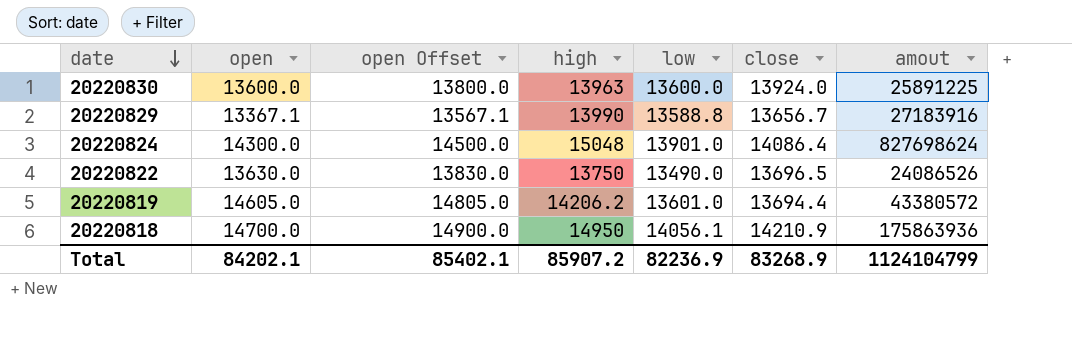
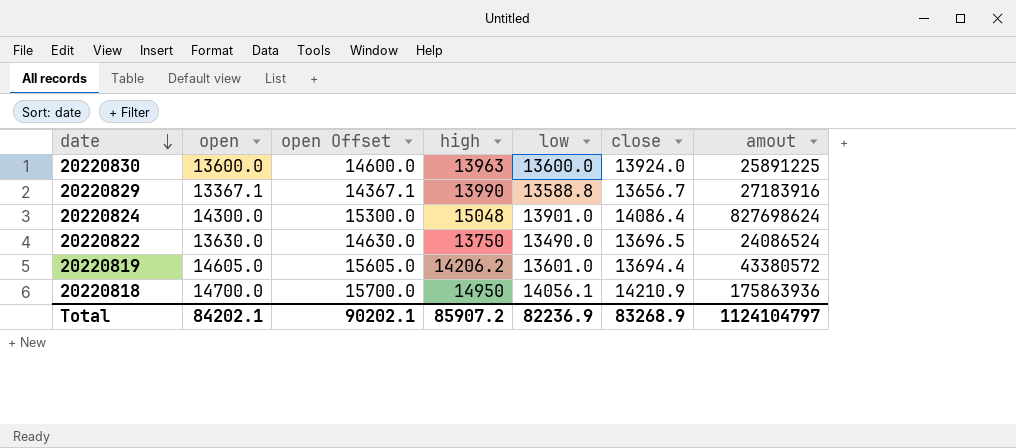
column open Offset | formula: [open] + 200 -> [open] + 1000
20220822 | amout: 24086526 -> 24086524
Total | open Offset: 85402.1 -> 90202.1
Total | amout: 1124104799 -> 1124104797

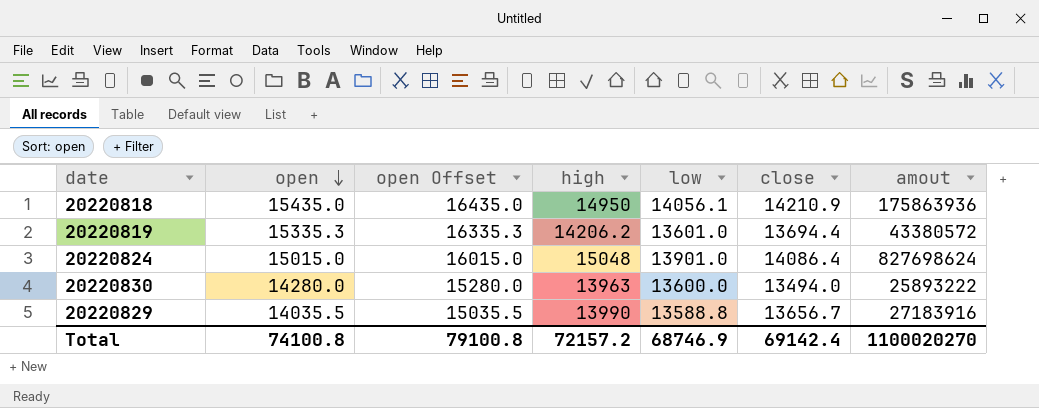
row order: date descending -> open descending
row 20220822: 13630.0 | 14630.0 | 13750 | 13490.0 | 13696.5 | 24086524 -> none
20220818 | open: 14700.0 -> 15435.0
20220818 | open Offset: 15700.0 -> 16435.0
20220819 | open: 14605.0 -> 15335.3
20220819 | open Offset: 15605.0 -> 16335.3
20220824 | open: 14300.0 -> 15015.0
20220824 | open Offset: 15300.0 -> 16015.0
20220830 | open: 13600.0 -> 14280.0
20220830 | open Offset: 14600.0 -> 15280.0
20220830 | close: 13924.0 -> 13494.0
20220830 | amout: 25891225 -> 25893222
20220829 | open: 13367.1 -> 14035.5
20220829 | open Offset: 14367.1 -> 15035.5
Total | open: 84202.1 -> 74100.8
Total | open Offset: 90202.1 -> 79100.8
Total | high: 85907.2 -> 72157.2
Total | low: 82236.9 -> 68746.9
Total | close: 83268.9 -> 69142.4
Total | amout: 1124104797 -> 1100020270

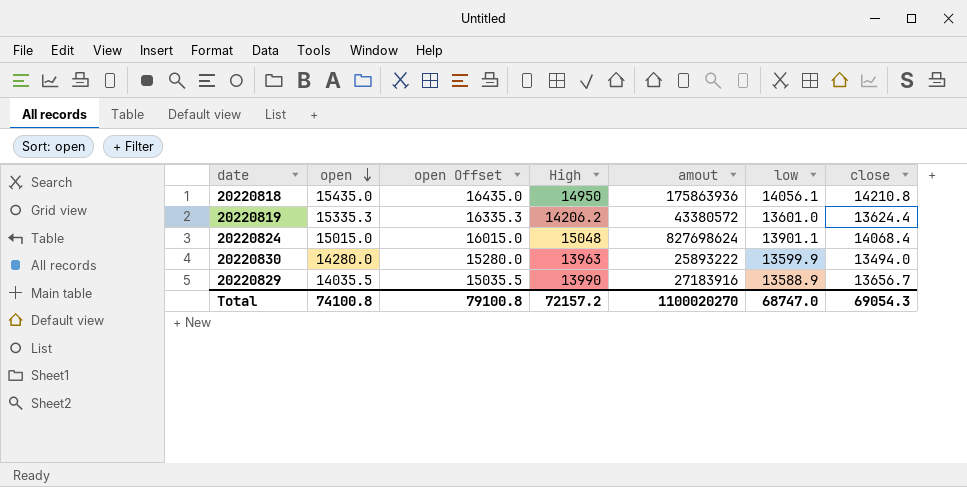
column name: high -> High
column amout | position: 7 -> 5
20220818 | close: 14210.9 -> 14210.8
20220819 | close: 13694.4 -> 13624.4
20220824 | low: 13901.0 -> 13901.1
20220824 | close: 14086.4 -> 14068.4
20220830 | low: 13600.0 -> 13599.9
20220829 | low: 13588.8 -> 13588.9
Total | low: 68746.9 -> 68747.0
Total | close: 69142.4 -> 69054.3

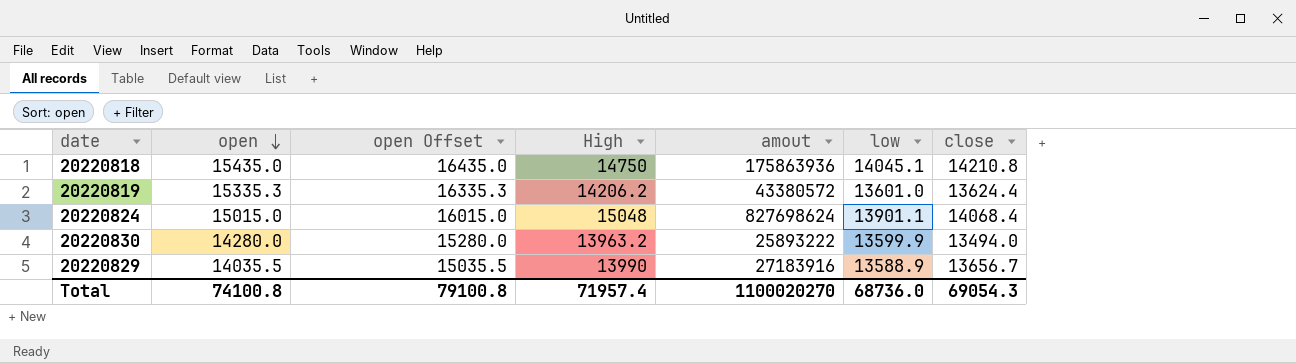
20220818 | High: 14950 -> 14750
20220818 | low: 14056.1 -> 14045.1
20220830 | High: 13963 -> 13963.2
Total | High: 72157.2 -> 71957.4
Total | low: 68747.0 -> 68736.0

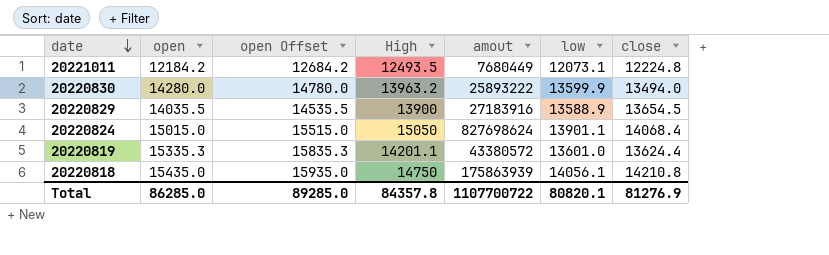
row order: open descending -> date descending
column open Offset | formula: [open] + 1000 -> [open] + 500
row 20221011: none -> 12184.2 | 12684.2 | 12493.5 | 7680449 | 12073.1 | 12224.8
20220829 | High: 13990 -> 13900
20220829 | close: 13656.7 -> 13654.5
20220824 | High: 15048 -> 15050
20220819 | High: 14206.2 -> 14201.1
20220818 | amout: 175863936 -> 175863939
20220818 | low: 14045.1 -> 14056.1
Total | open: 74100.8 -> 86285.0
Total | open Offset: 79100.8 -> 89285.0
Total | High: 71957.4 -> 84357.8
Total | amout: 1100020270 -> 1107700722
Total | low: 68736.0 -> 80820.1
Total | close: 69054.3 -> 81276.9

